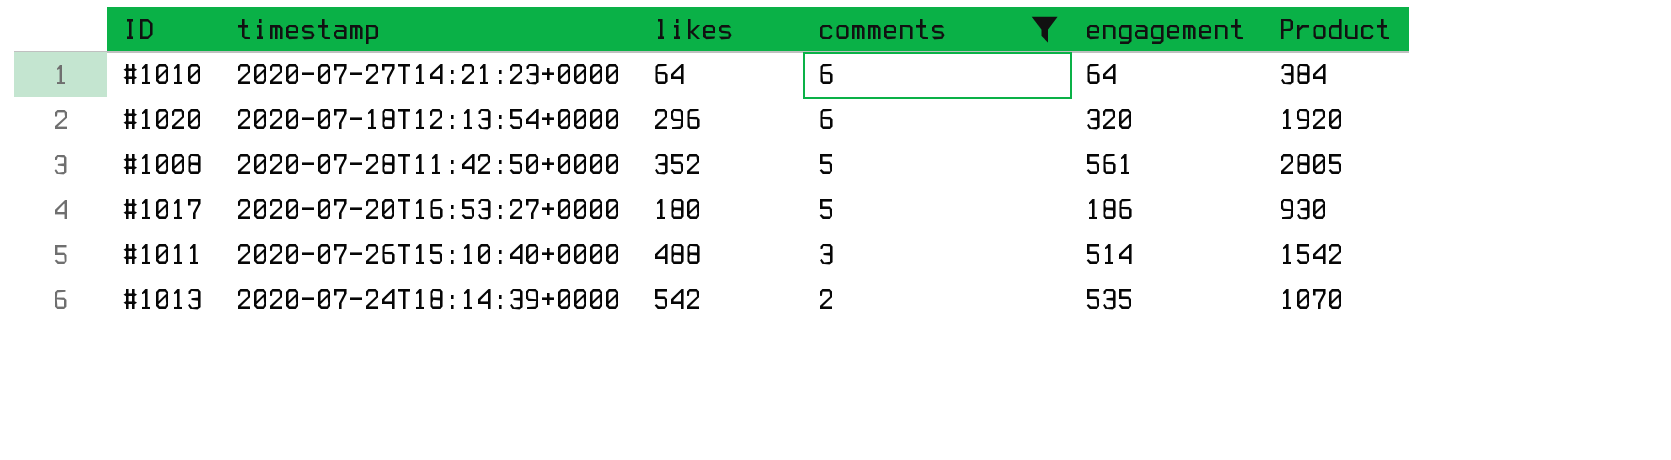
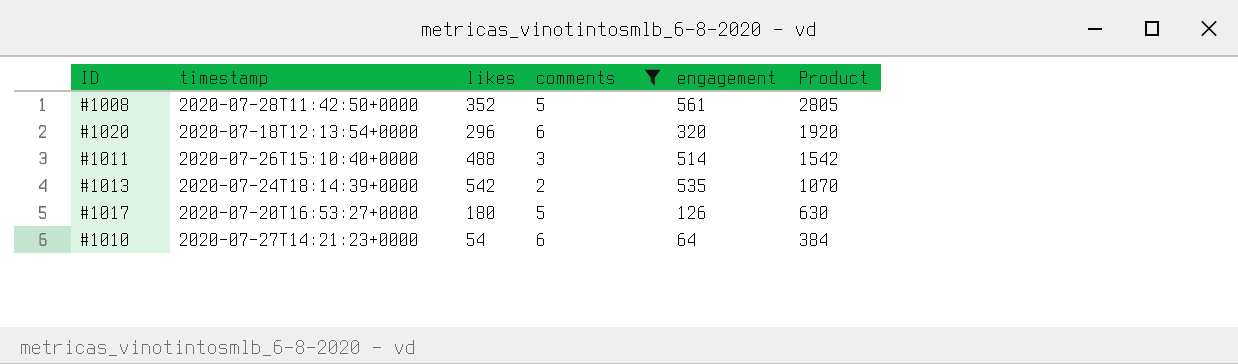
row order: comments descending -> Product descending
#1017 | engagement: 186 -> 126
#1017 | Product: 930 -> 630
#1010 | likes: 64 -> 54

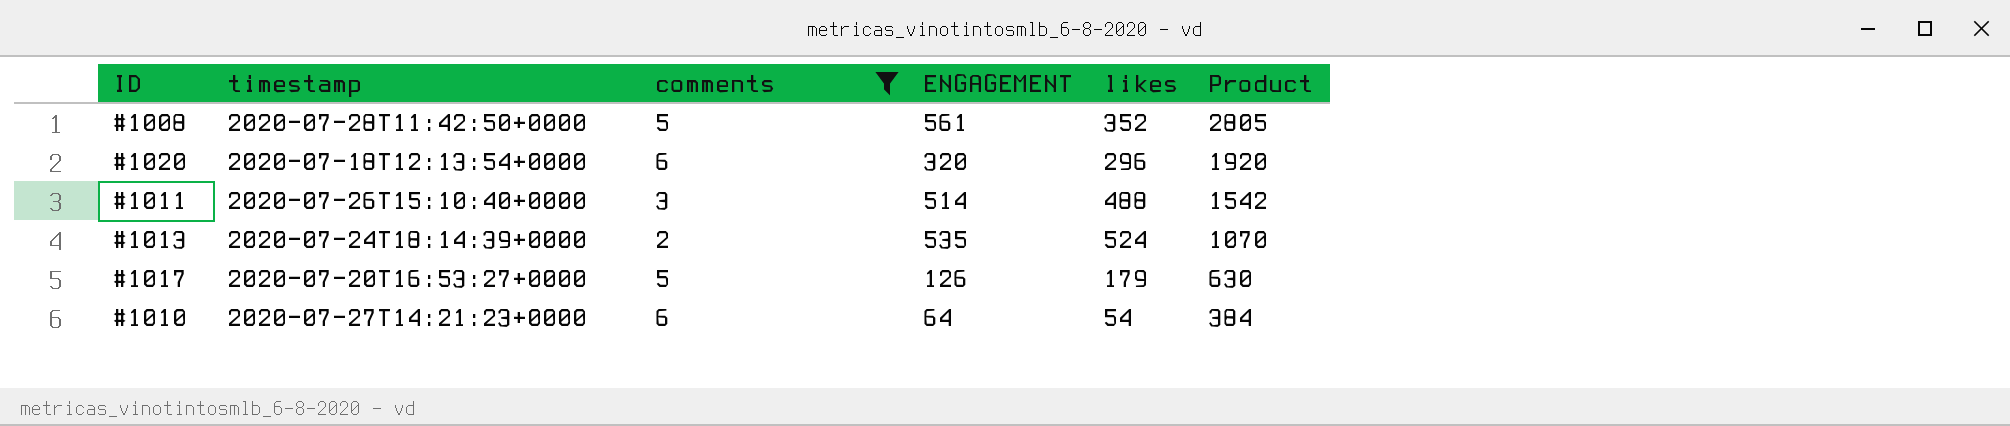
column name: engagement -> ENGAGEMENT
column likes | position: 3 -> 5
#1013 | likes: 542 -> 524
#1017 | likes: 180 -> 179

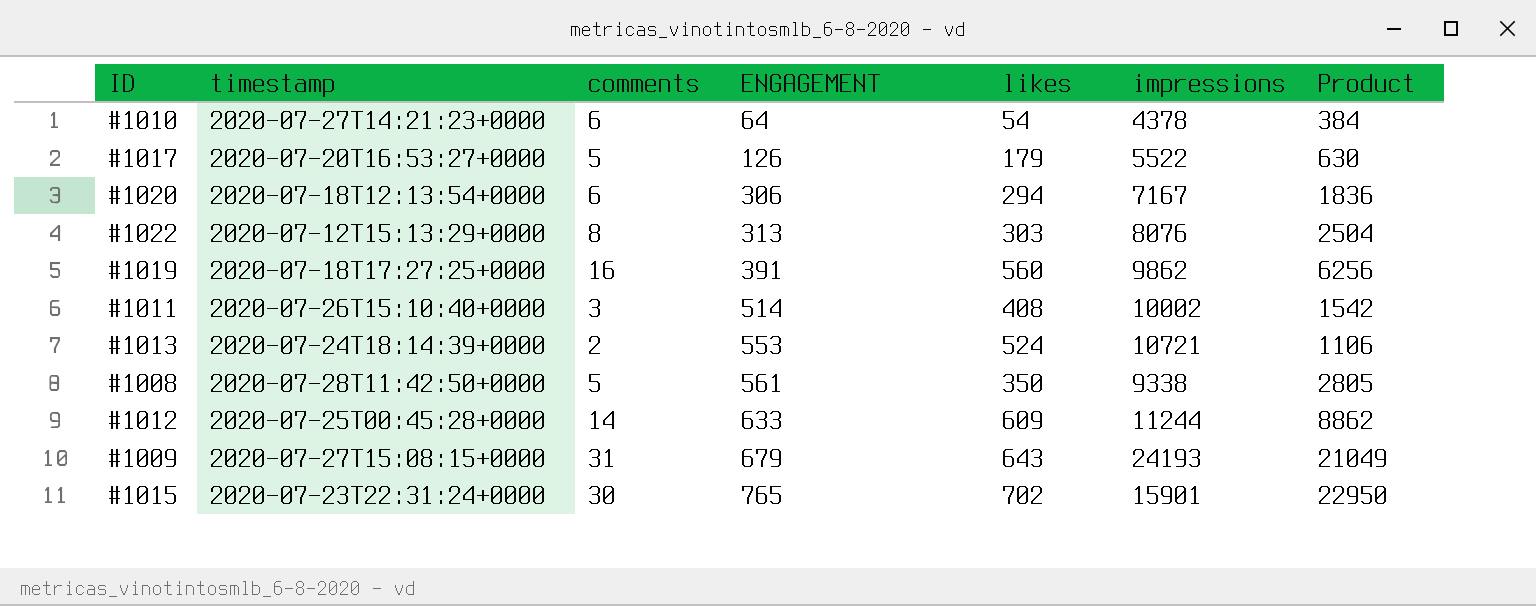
filter: comments <= 6 -> none
row order: Product descending -> ENGAGEMENT ascending
column impressions | position: none -> 6
#1020 | ENGAGEMENT: 320 -> 306
#1020 | likes: 296 -> 294
#1020 | Product: 1920 -> 1836
#1011 | likes: 488 -> 408
#1013 | ENGAGEMENT: 535 -> 553
#1013 | Product: 1070 -> 1106
#1008 | likes: 352 -> 350

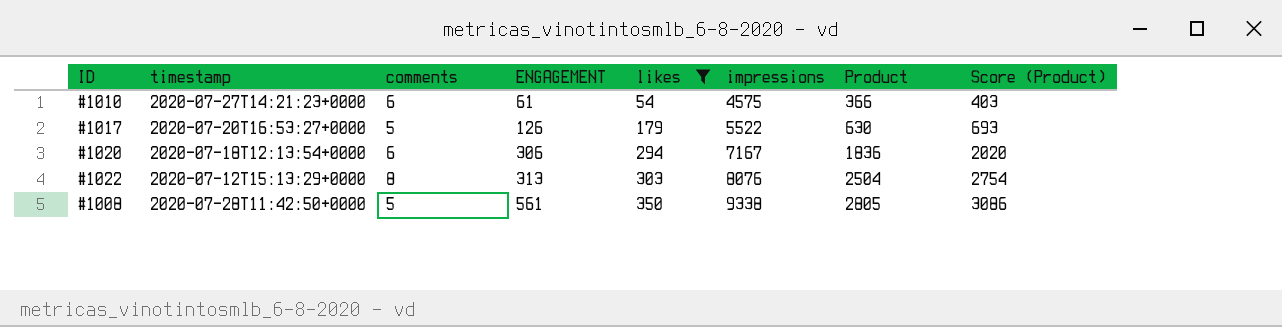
filter: none -> likes <= 350
column Score (Product) | formula: none -> [Product] * 1.1
#1010 | ENGAGEMENT: 64 -> 61
#1010 | impressions: 4378 -> 4575
#1010 | Product: 384 -> 366

